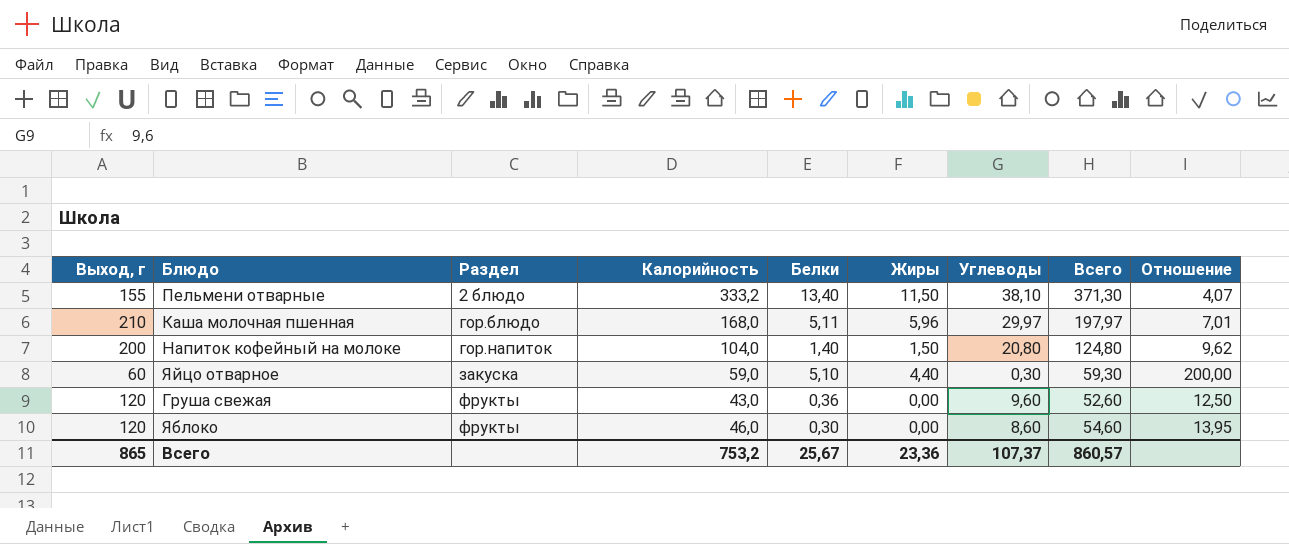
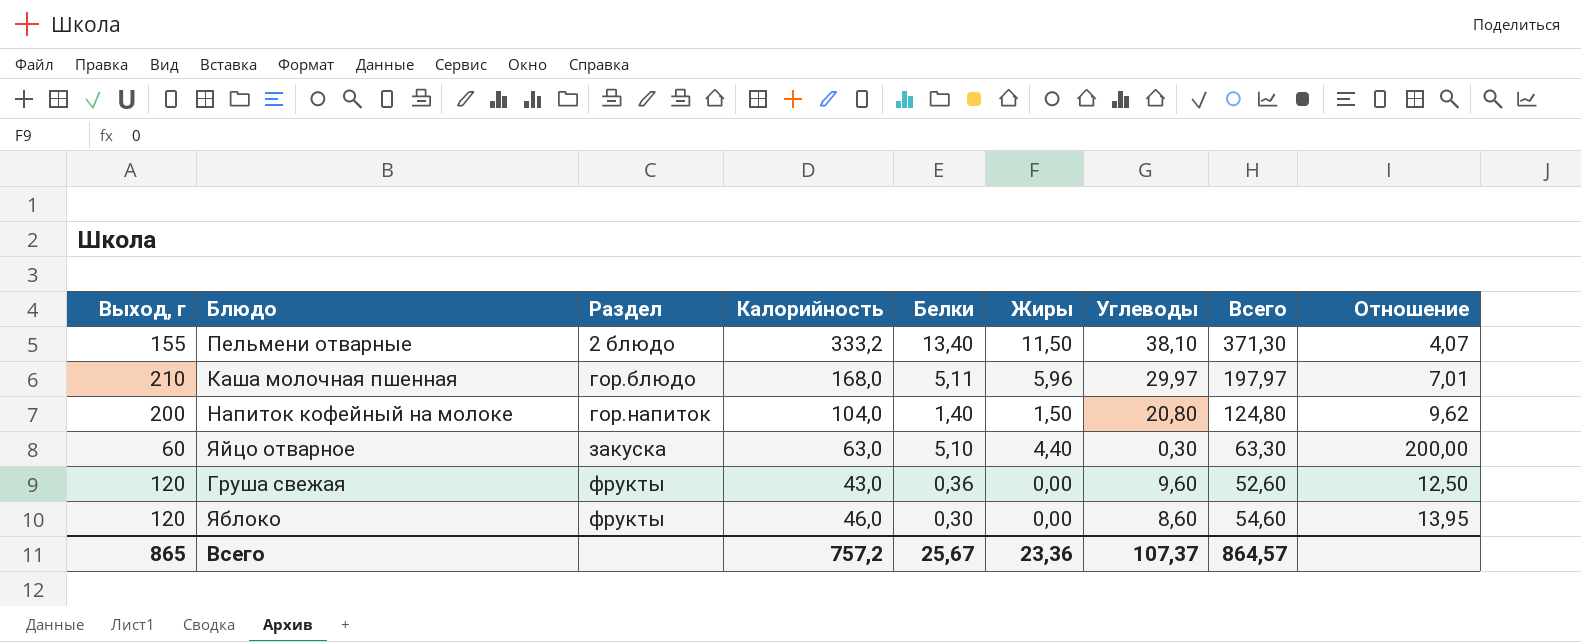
Яйцо отварное | Калорийность: 59,0 -> 63,0
Яйцо отварное | Всего: 59,30 -> 63,30
Всего | Калорийность: 753,2 -> 757,2
Всего | Всего: 860,57 -> 864,57

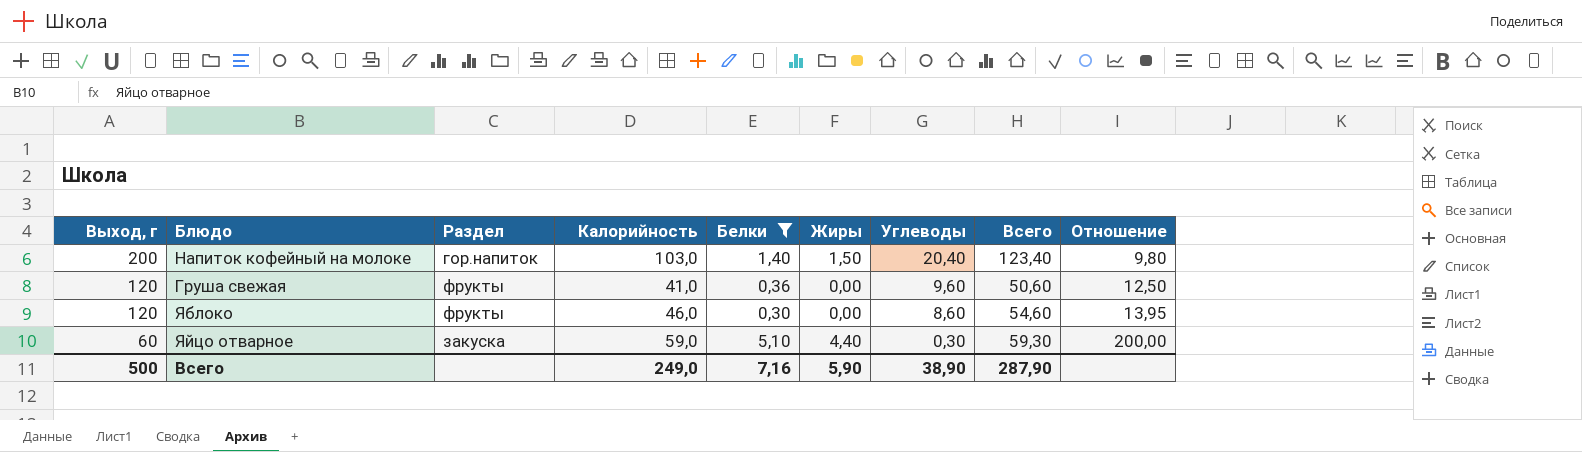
filter: none -> Белки <= 5,10
row order: Раздел ascending -> Выход, г descending
Напиток кофейный на молоке | Калорийность: 104,0 -> 103,0
Напиток кофейный на молоке | Углеводы: 20,80 -> 20,40
Напиток кофейный на молоке | Всего: 124,80 -> 123,40
Напиток кофейный на молоке | Отношение: 9,62 -> 9,80
Груша свежая | Калорийность: 43,0 -> 41,0
Груша свежая | Всего: 52,60 -> 50,60
Яйцо отварное | Калорийность: 63,0 -> 59,0
Яйцо отварное | Всего: 63,30 -> 59,30
Всего | Выход, г: 865 -> 500
Всего | Калорийность: 757,2 -> 249,0
Всего | Белки: 25,67 -> 7,16
Всего | Жиры: 23,36 -> 5,90
Всего | Углеводы: 107,37 -> 38,90
Всего | Всего: 864,57 -> 287,90

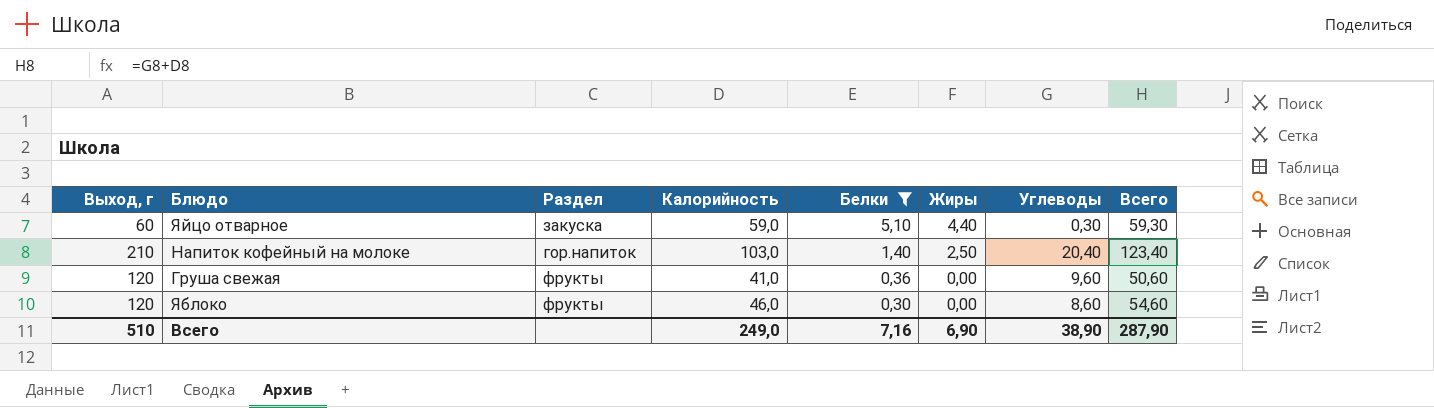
row order: Выход, г descending -> Белки descending
column Отношение | formula: [Выход, г] / [Углеводы] -> none
Напиток кофейный на молоке | Выход, г: 200 -> 210
Напиток кофейный на молоке | Жиры: 1,50 -> 2,50
Всего | Выход, г: 500 -> 510
Всего | Жиры: 5,90 -> 6,90

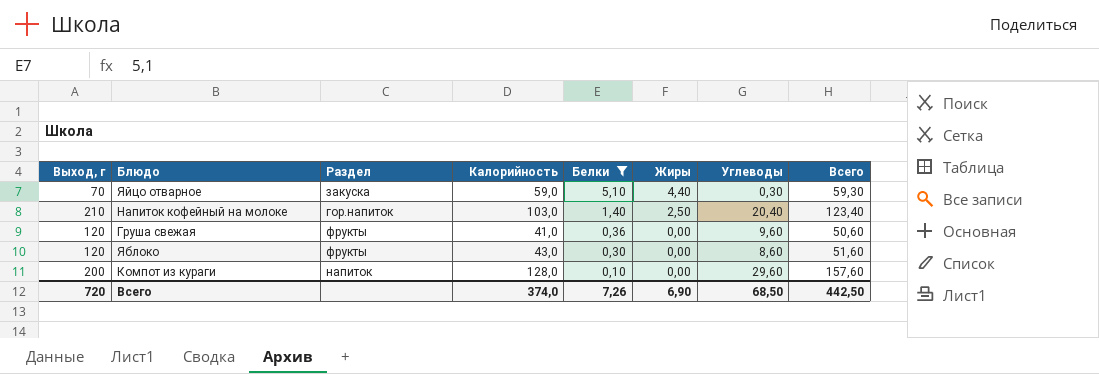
Яйцо отварное | Выход, г: 60 -> 70
Яблоко | Калорийность: 46,0 -> 43,0
Яблоко | Всего: 54,60 -> 51,60
row Компот из кураги: none -> 200 | напиток | 128,0 | 0,10 | 0,00 | 29,60 | 157,60
Всего | Выход, г: 510 -> 720
Всего | Калорийность: 249,0 -> 374,0
Всего | Белки: 7,16 -> 7,26
Всего | Углеводы: 38,90 -> 68,50
Всего | Всего: 287,90 -> 442,50

